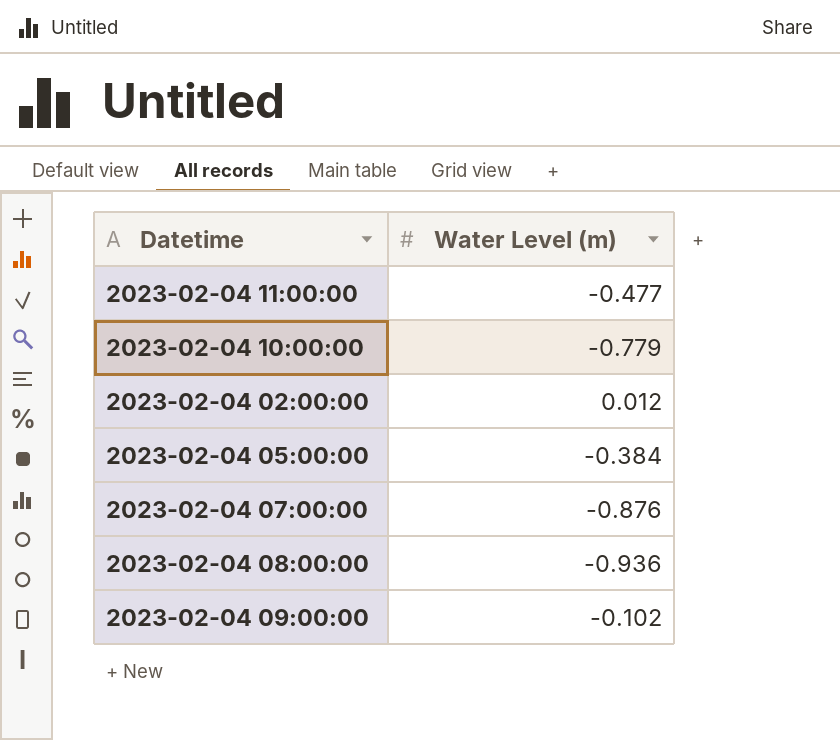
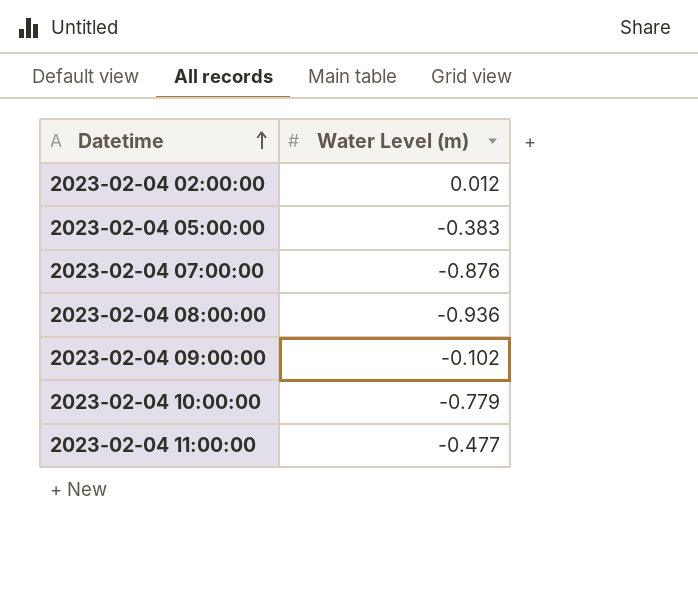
row order: none -> Datetime ascending
2023-02-04 05:00:00 | Water Level (m): -0.384 -> -0.383

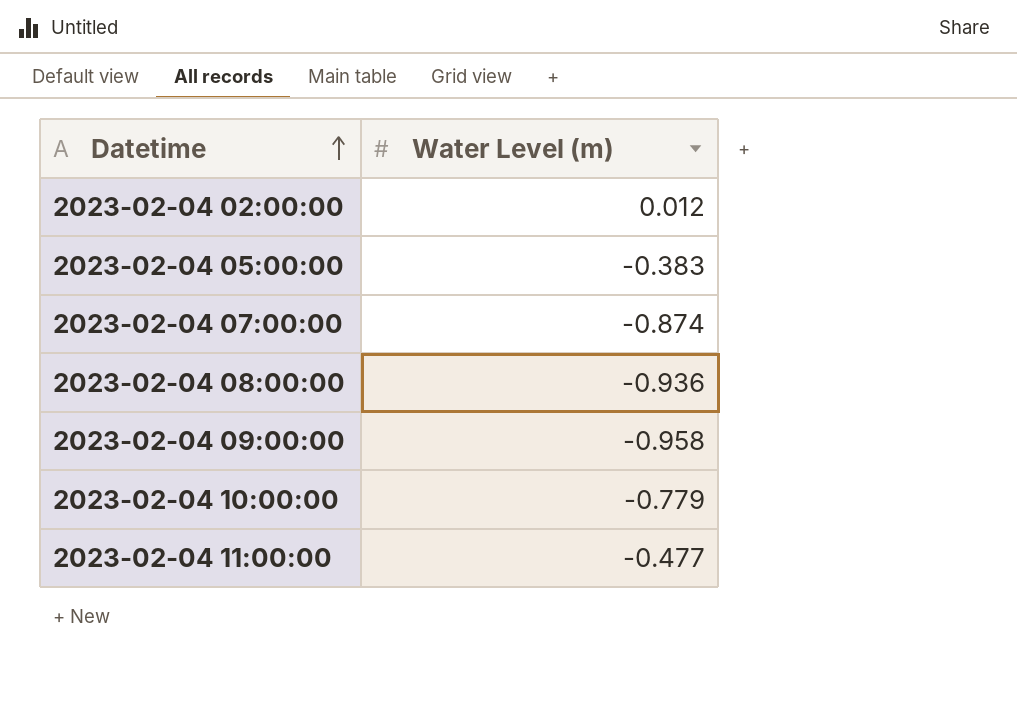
2023-02-04 07:00:00 | Water Level (m): -0.876 -> -0.874
2023-02-04 09:00:00 | Water Level (m): -0.102 -> -0.958

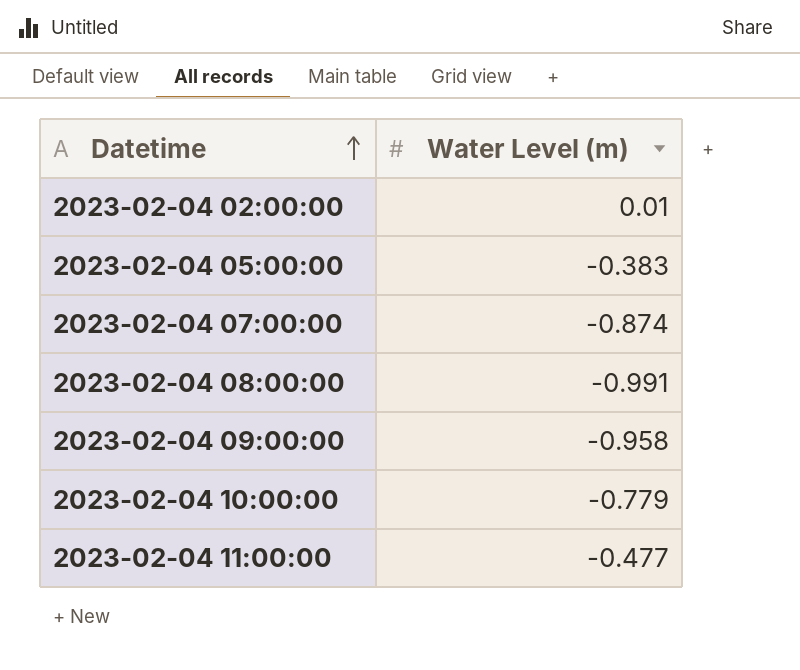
2023-02-04 02:00:00 | Water Level (m): 0.012 -> 0.01
2023-02-04 08:00:00 | Water Level (m): -0.936 -> -0.991

